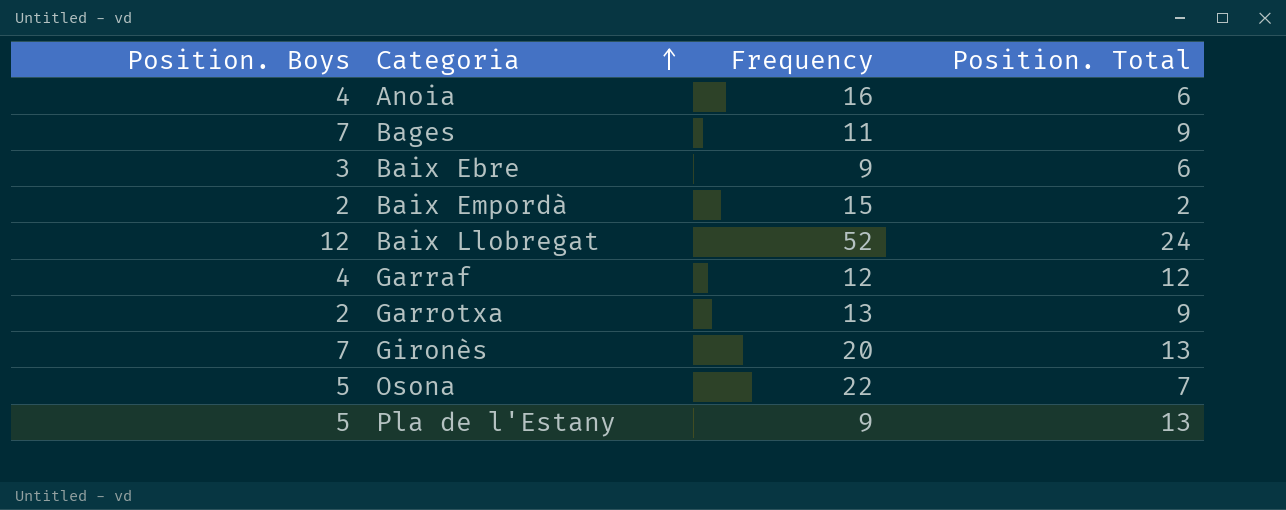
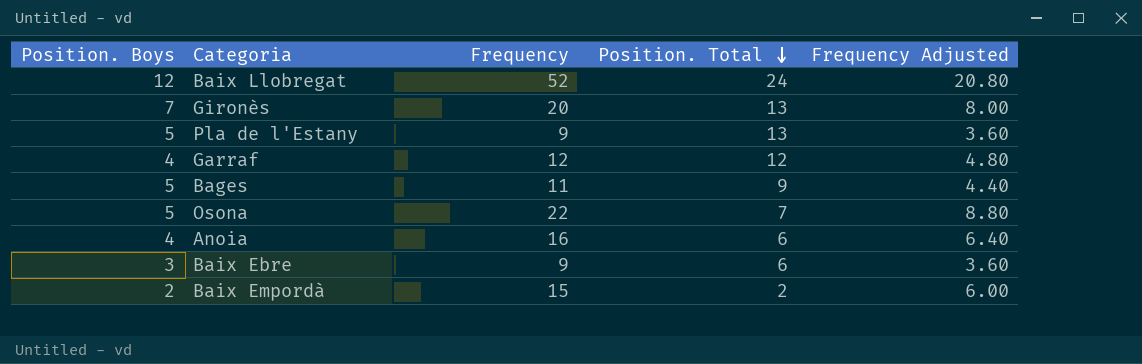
row order: Categoria ascending -> Position. Total descending
column Frequency Adjusted | formula: none -> [Frequency] * 0.4
row Garrotxa: 2 | 13 | 9 -> none
Bages | Position. Boys: 7 -> 5

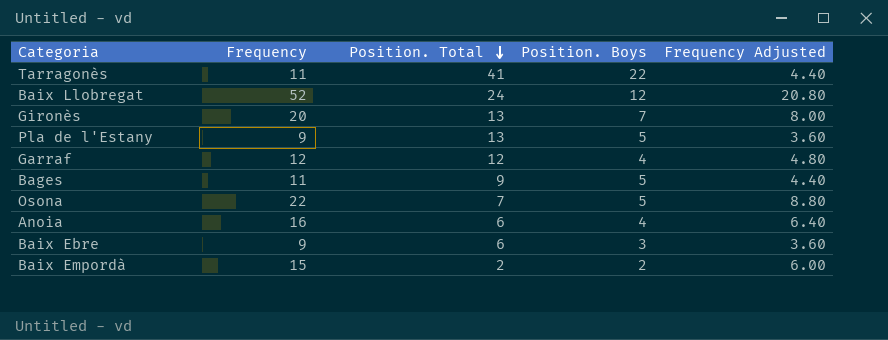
column Position. Boys | position: 1 -> 4
row Tarragonès: none -> 11 | 41 | 22 | 4.40

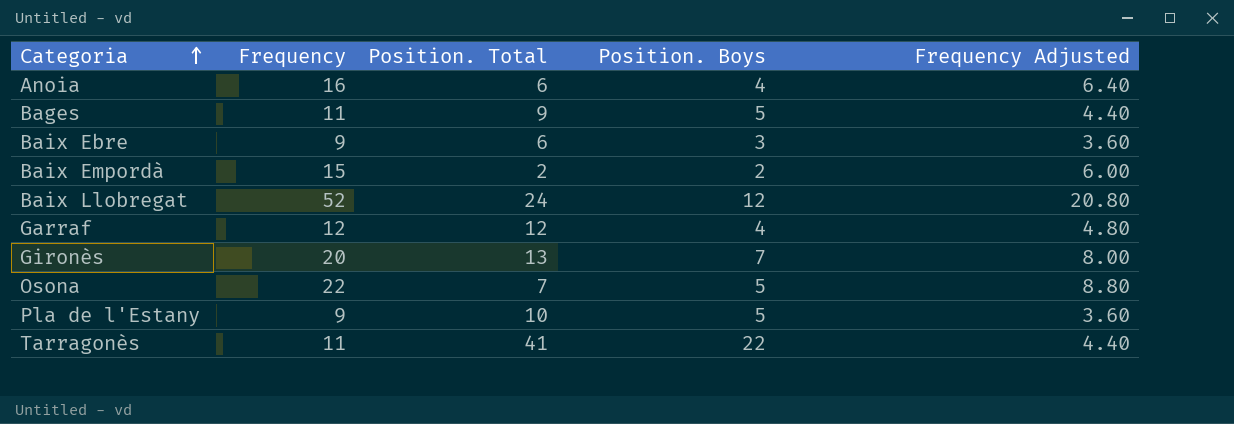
row order: Position. Total descending -> Categoria ascending
Pla de l'Estany | Position. Total: 13 -> 10

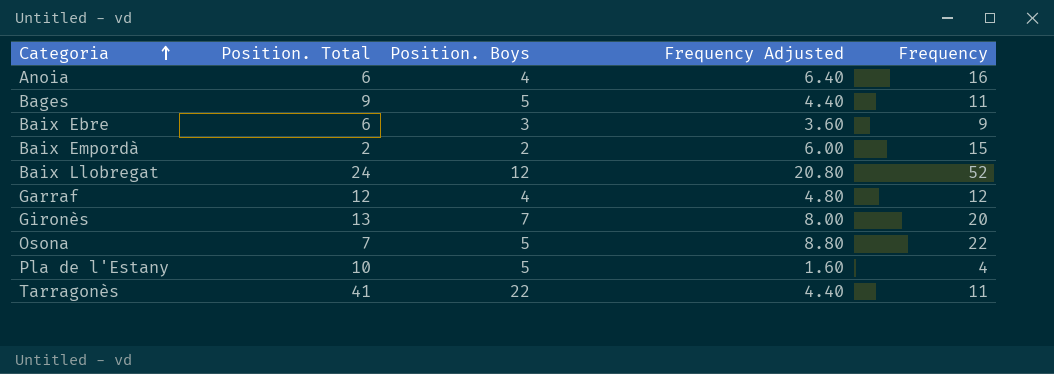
column Frequency | position: 2 -> 5
Pla de l'Estany | Frequency Adjusted: 3.60 -> 1.60
Pla de l'Estany | Frequency: 9 -> 4

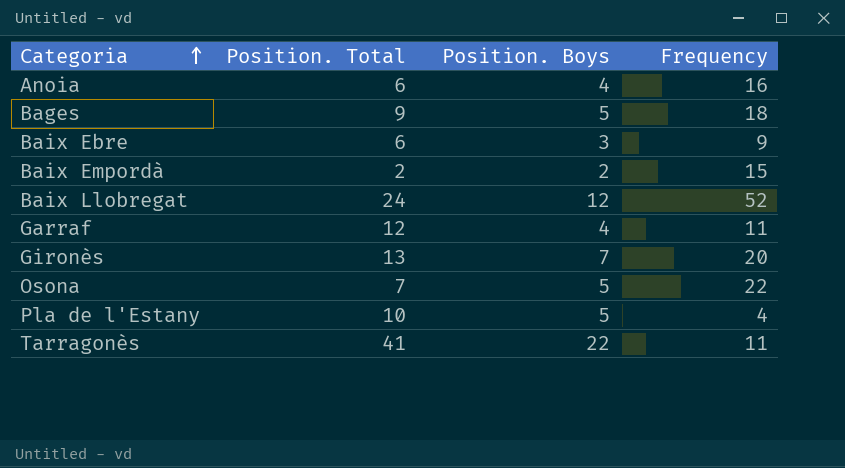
column Frequency Adjusted | formula: [Frequency] * 0.4 -> none
Bages | Frequency: 11 -> 18
Garraf | Frequency: 12 -> 11

